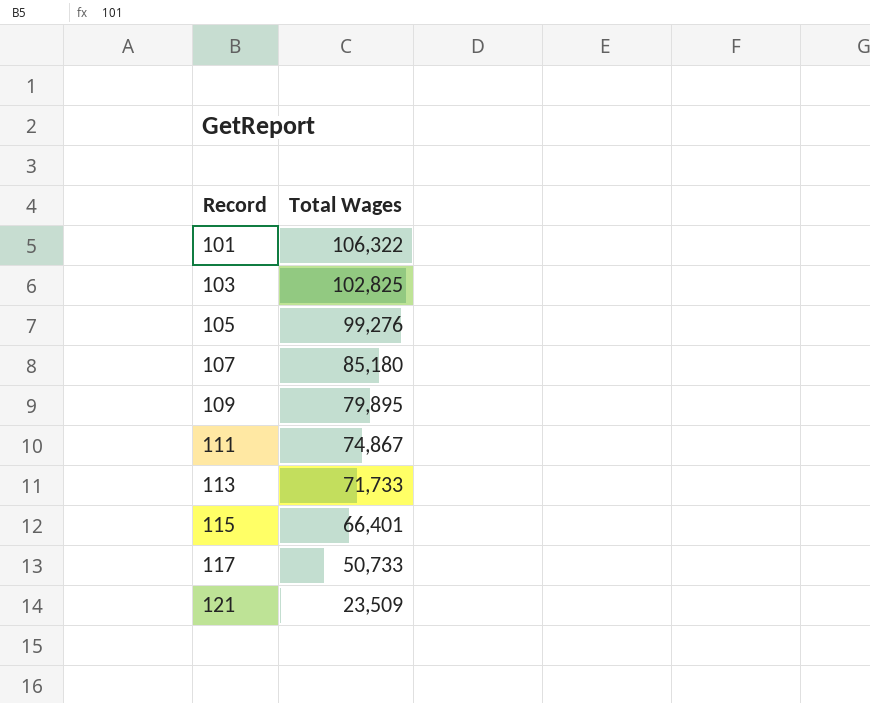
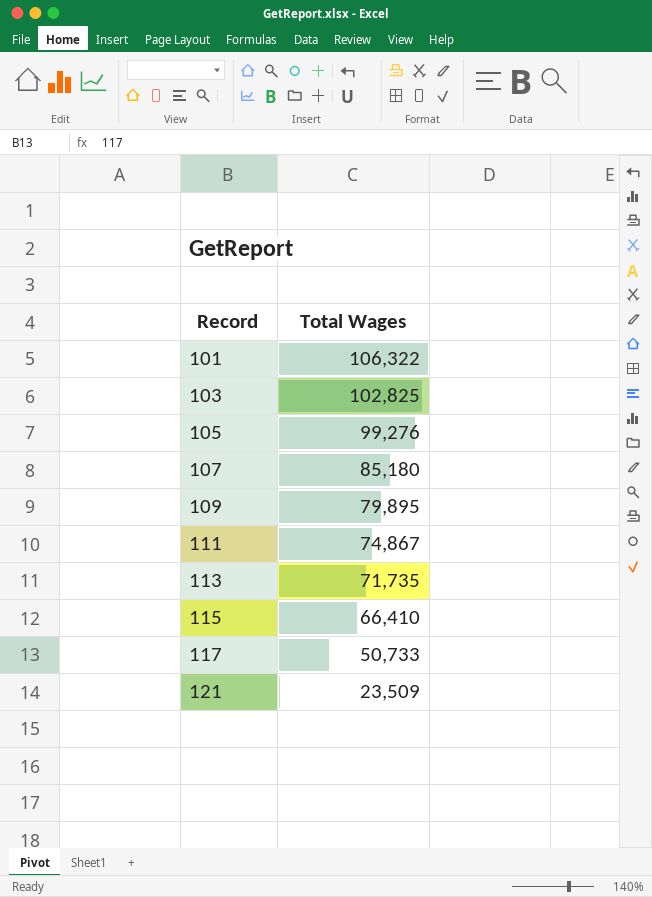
113 | Total Wages: 71,733 -> 71,735
115 | Total Wages: 66,401 -> 66,410

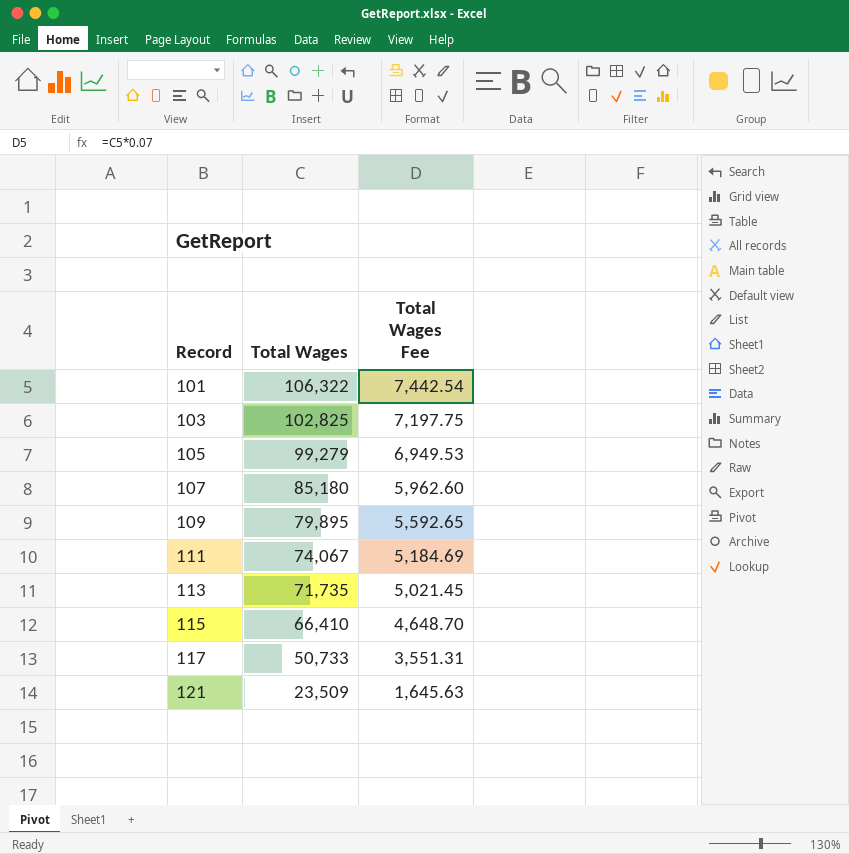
column Total Wages Fee | formula: none -> [Total Wages] * 0.07
105 | Total Wages: 99,276 -> 99,279
111 | Total Wages: 74,867 -> 74,067

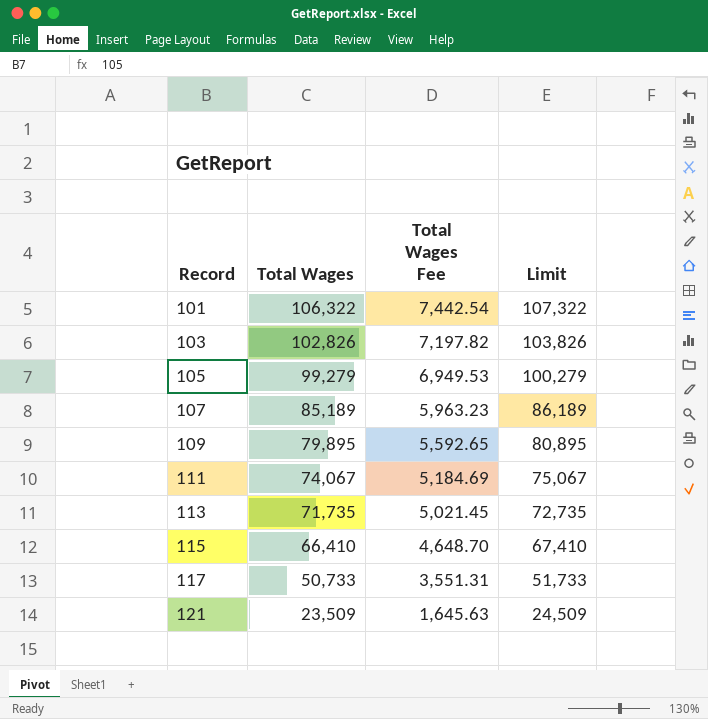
column Limit | formula: none -> [Total Wages] + 1000
103 | Total Wages: 102,825 -> 102,826
103 | Total Wages Fee: 7,197.75 -> 7,197.82
107 | Total Wages: 85,180 -> 85,189
107 | Total Wages Fee: 5,962.60 -> 5,963.23

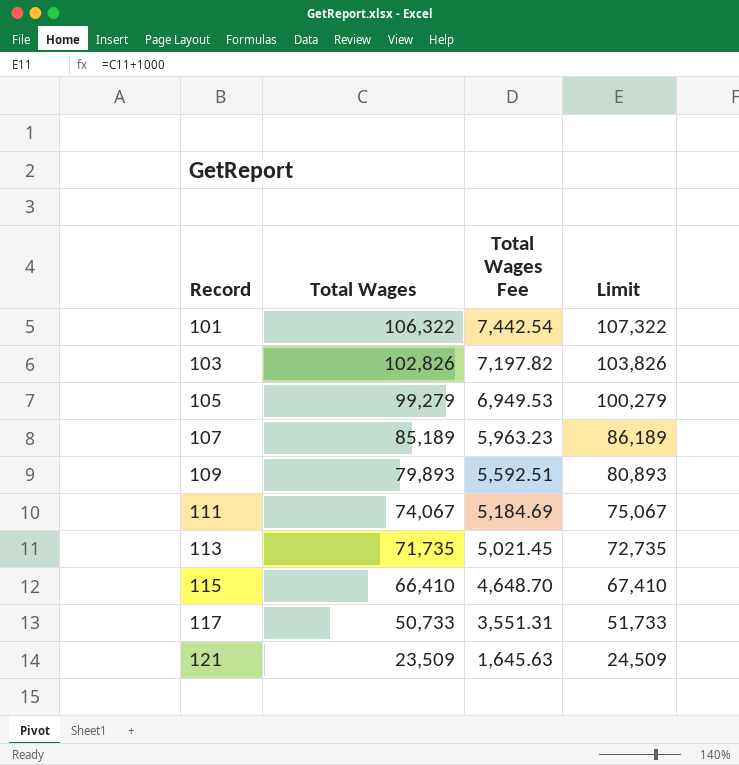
109 | Total Wages: 79,895 -> 79,893
109 | Total Wages Fee: 5,592.65 -> 5,592.51
109 | Limit: 80,895 -> 80,893

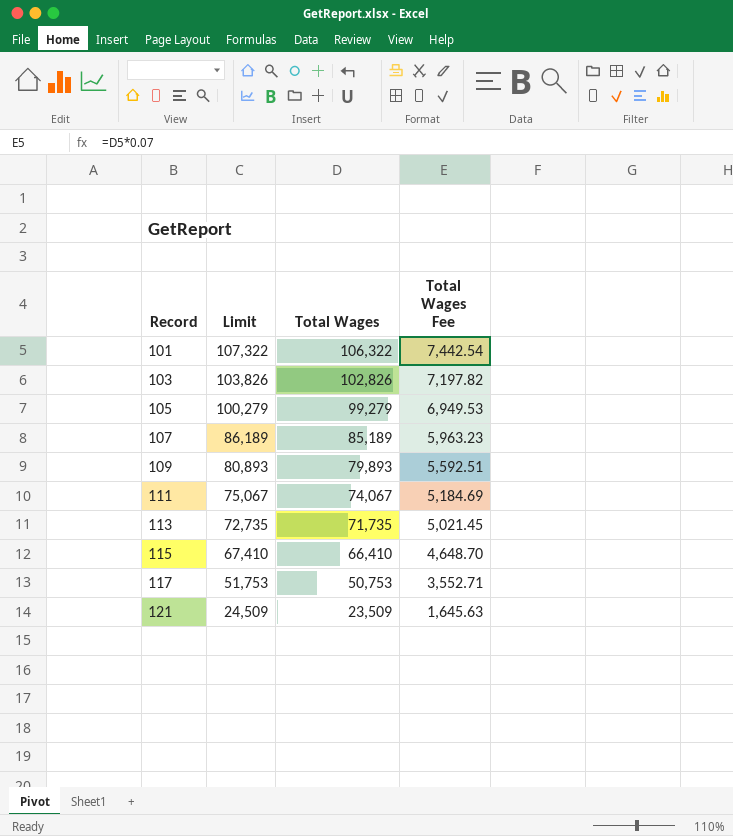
column Limit | position: 4 -> 2
117 | Limit: 51,733 -> 51,753
117 | Total Wages: 50,733 -> 50,753
117 | Total Wages Fee: 3,551.31 -> 3,552.71

